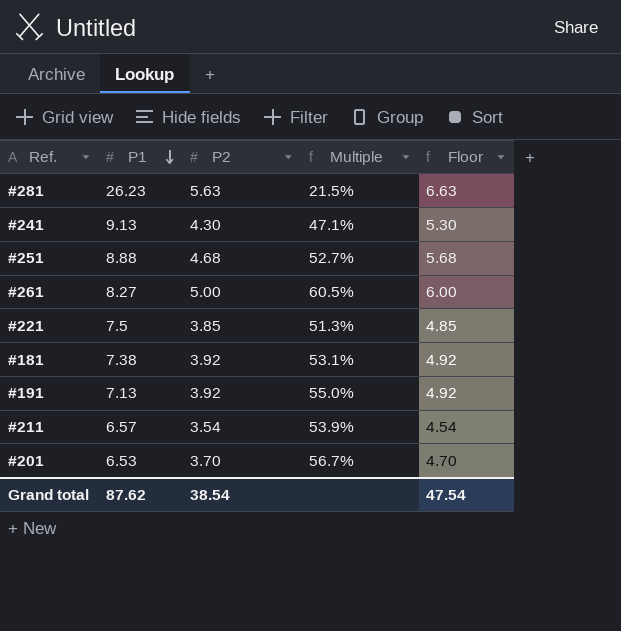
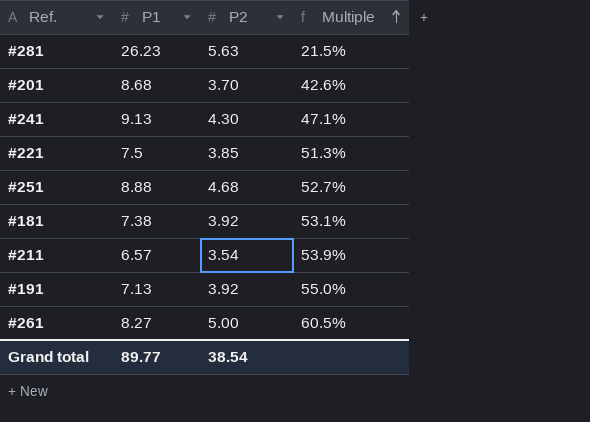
row order: P1 descending -> Multiple ascending
column Floor | formula: [P2] + 1 -> none
#201 | P1: 6.53 -> 8.68
#201 | Multiple: 56.7% -> 42.6%
Grand total | P1: 87.62 -> 89.77

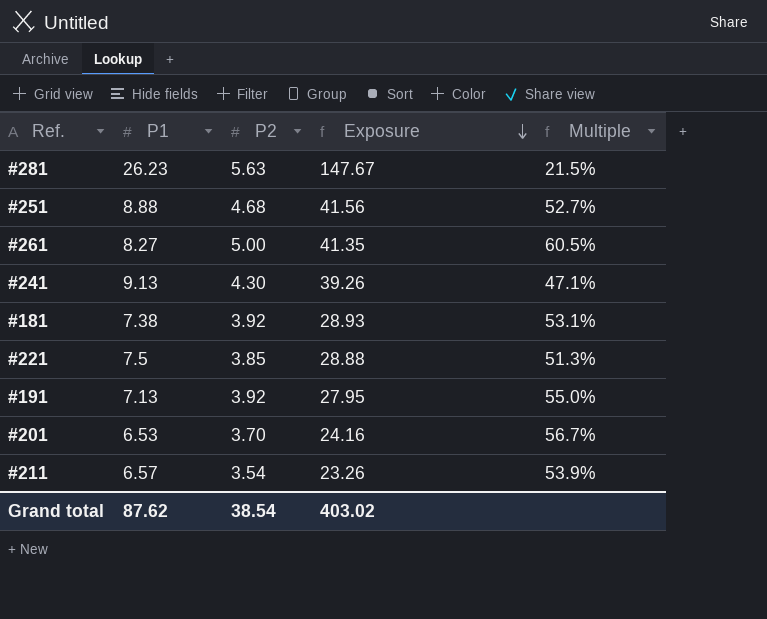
row order: Multiple ascending -> Exposure descending
column Exposure | formula: none -> [P1] * [P2]
#201 | P1: 8.68 -> 6.53
#201 | Multiple: 42.6% -> 56.7%
Grand total | P1: 89.77 -> 87.62

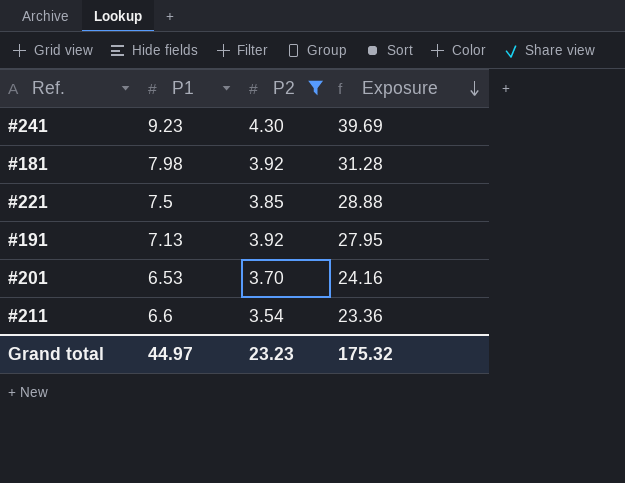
filter: none -> P2 <= 4.30
column Multiple | formula: [P2] / [P1] -> none
#241 | P1: 9.13 -> 9.23
#241 | Exposure: 39.26 -> 39.69
#181 | P1: 7.38 -> 7.98
#181 | Exposure: 28.93 -> 31.28
#211 | P1: 6.57 -> 6.6
#211 | Exposure: 23.26 -> 23.36
Grand total | P1: 87.62 -> 44.97
Grand total | P2: 38.54 -> 23.23
Grand total | Exposure: 403.02 -> 175.32

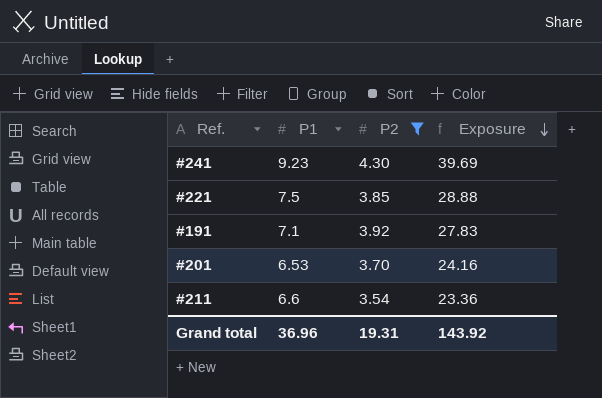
row #181: 7.98 | 3.92 | 31.28 -> none
#191 | P1: 7.13 -> 7.1
#191 | Exposure: 27.95 -> 27.83
Grand total | P1: 44.97 -> 36.96
Grand total | P2: 23.23 -> 19.31
Grand total | Exposure: 175.32 -> 143.92

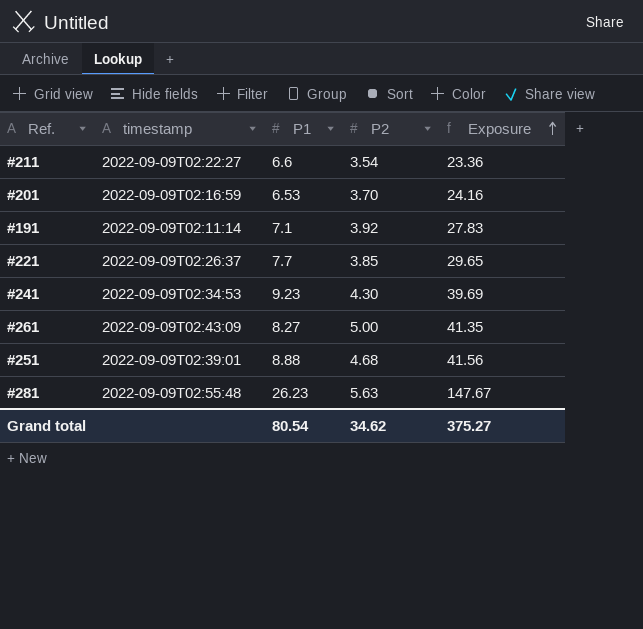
filter: P2 <= 4.30 -> none
row order: Exposure descending -> Exposure ascending
column timestamp | position: none -> 2
#221 | P1: 7.5 -> 7.7
#221 | Exposure: 28.88 -> 29.65
Grand total | P1: 36.96 -> 80.54
Grand total | P2: 19.31 -> 34.62
Grand total | Exposure: 143.92 -> 375.27

